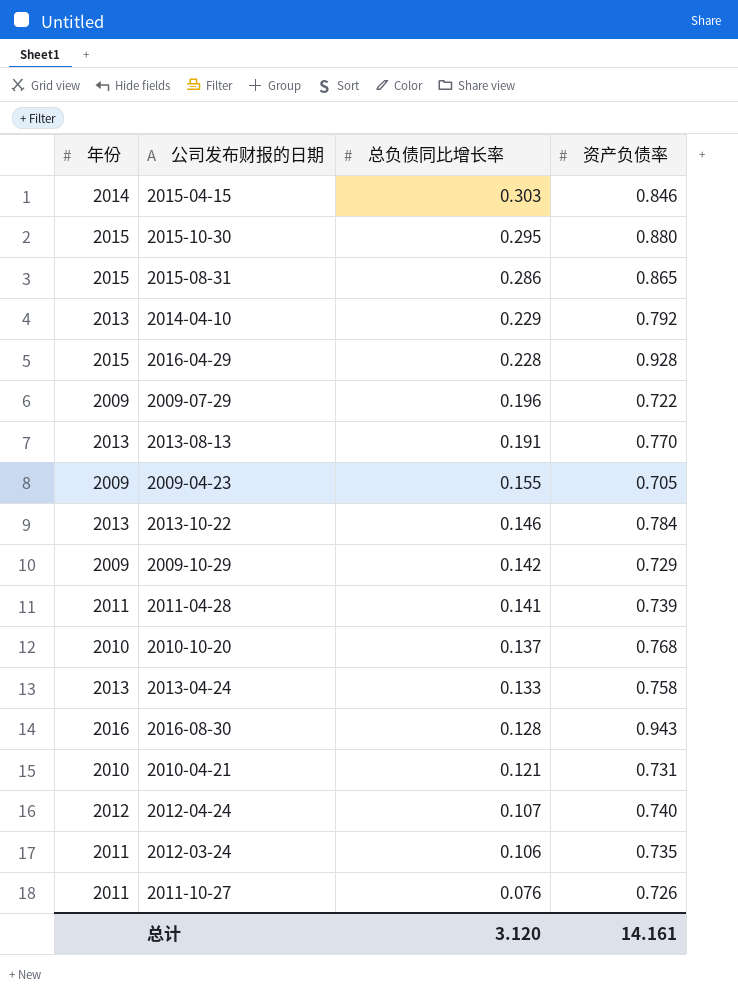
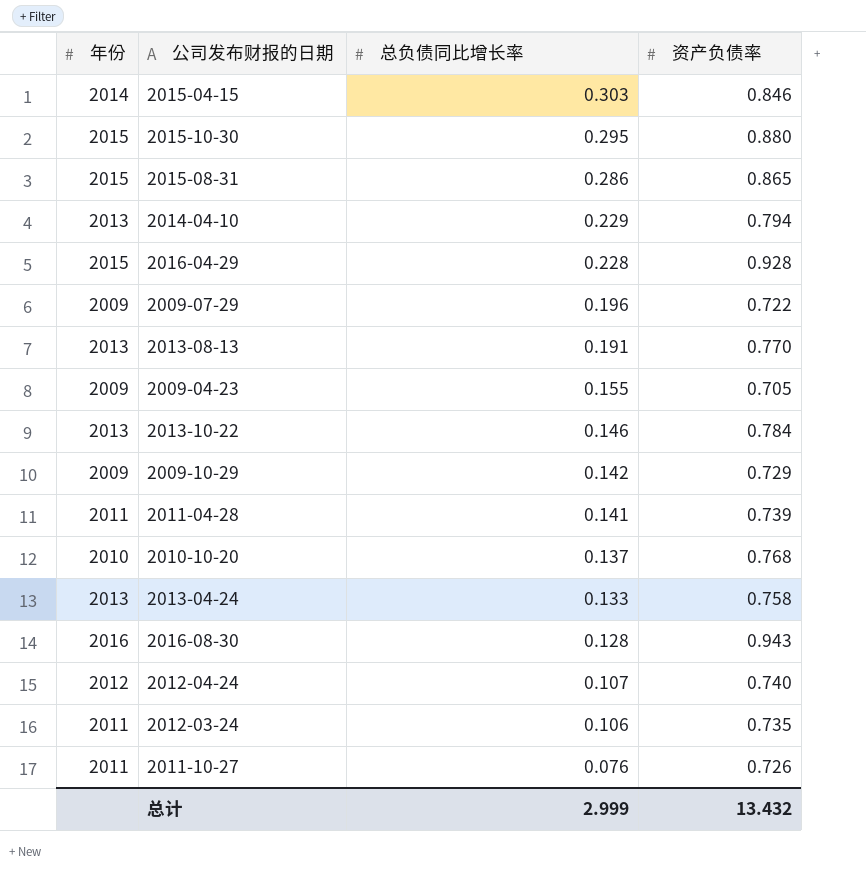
row 2010-04-21: 2010 | 0.121 | 0.731 -> none
2014-04-10 | 资产负债率: 0.792 -> 0.794
总计 | 总负债同比增长率: 3.120 -> 2.999
总计 | 资产负债率: 14.161 -> 13.432

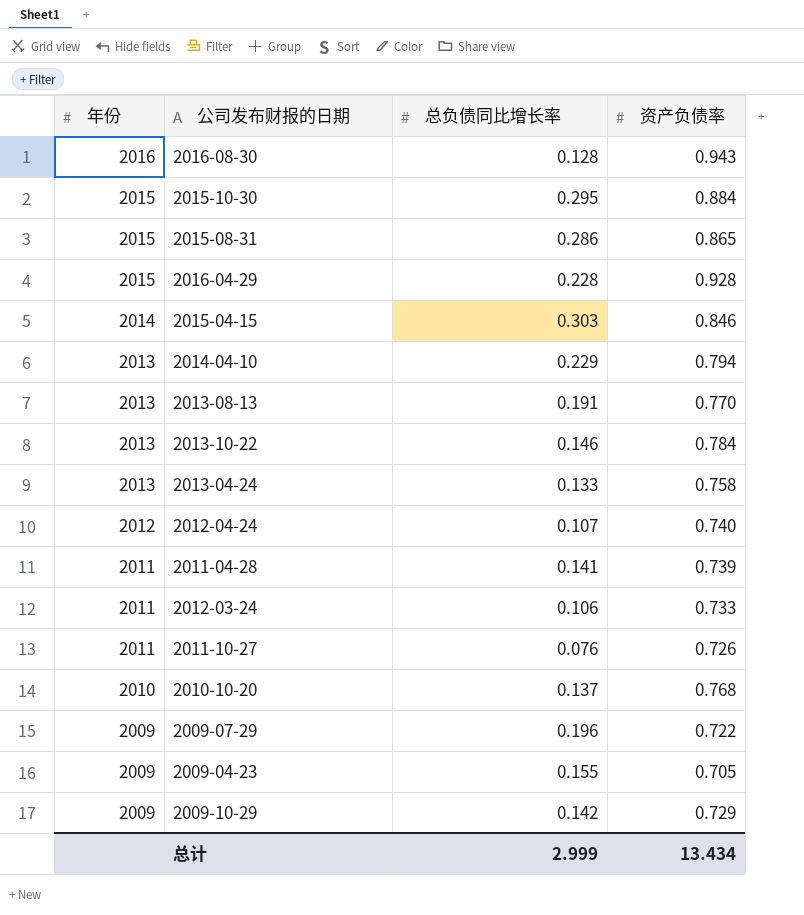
row order: 总负债同比增长率 descending -> 年份 descending
2015-10-30 | 资产负债率: 0.880 -> 0.884
2012-03-24 | 资产负债率: 0.735 -> 0.733
总计 | 资产负债率: 13.432 -> 13.434

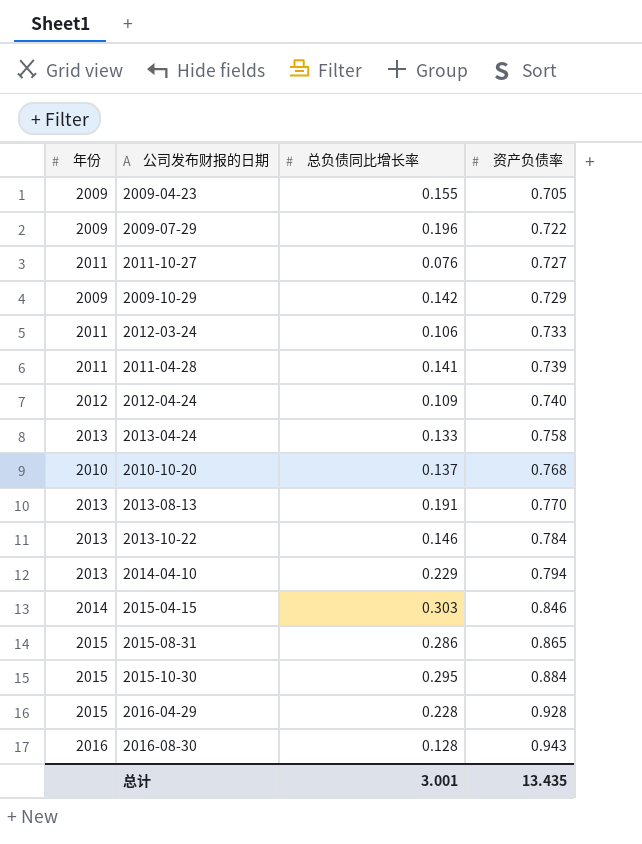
row order: 年份 descending -> 资产负债率 ascending
2011-10-27 | 资产负债率: 0.726 -> 0.727
2012-04-24 | 总负债同比增长率: 0.107 -> 0.109
总计 | 总负债同比增长率: 2.999 -> 3.001
总计 | 资产负债率: 13.434 -> 13.435

